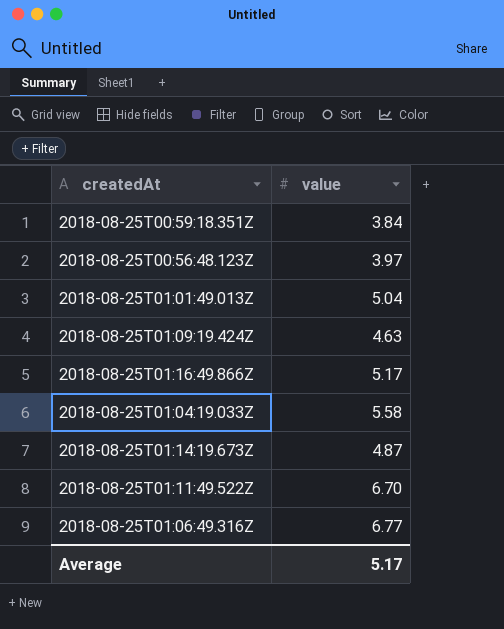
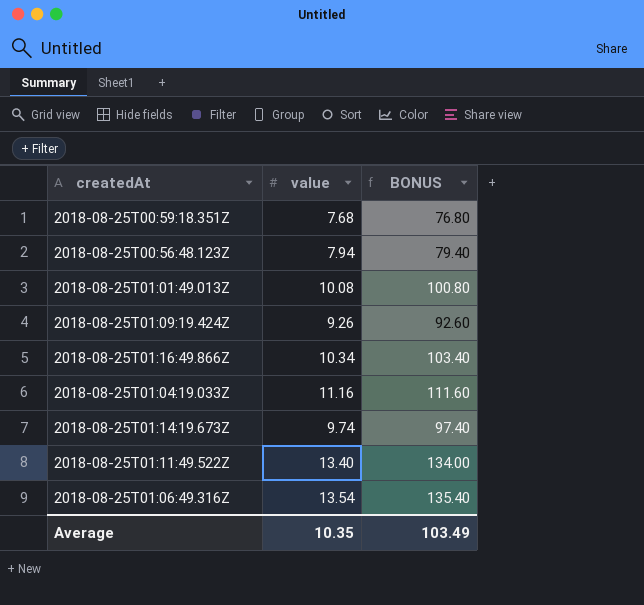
column BONUS | formula: none -> [value] * 10
2018-08-25T00:59:18.351Z | value: 3.84 -> 7.68
2018-08-25T00:56:48.123Z | value: 3.97 -> 7.94
2018-08-25T01:01:49.013Z | value: 5.04 -> 10.08
2018-08-25T01:09:19.424Z | value: 4.63 -> 9.26
2018-08-25T01:16:49.866Z | value: 5.17 -> 10.34
2018-08-25T01:04:19.033Z | value: 5.58 -> 11.16
2018-08-25T01:14:19.673Z | value: 4.87 -> 9.74
2018-08-25T01:11:49.522Z | value: 6.70 -> 13.40
2018-08-25T01:06:49.316Z | value: 6.77 -> 13.54
Average | value: 5.17 -> 10.35

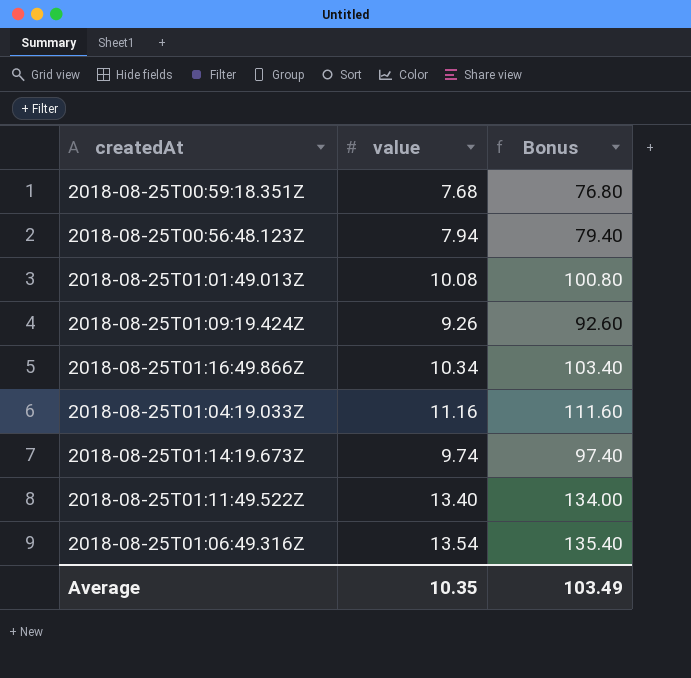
column name: BONUS -> Bonus

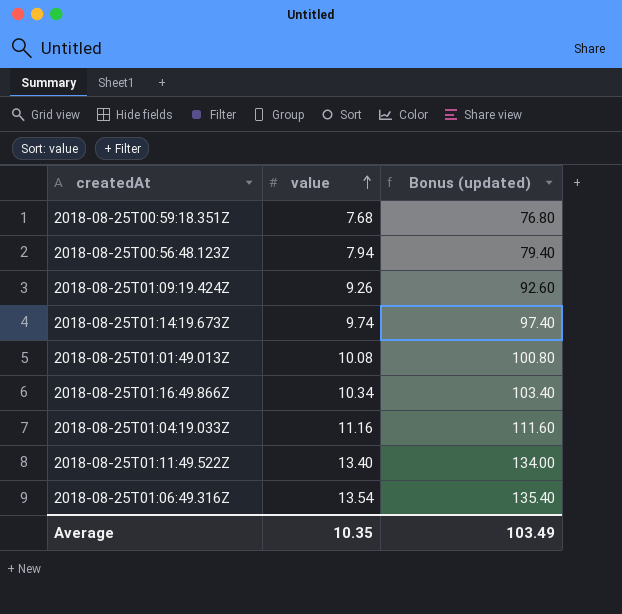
row order: none -> value ascending
column name: Bonus -> Bonus (updated)

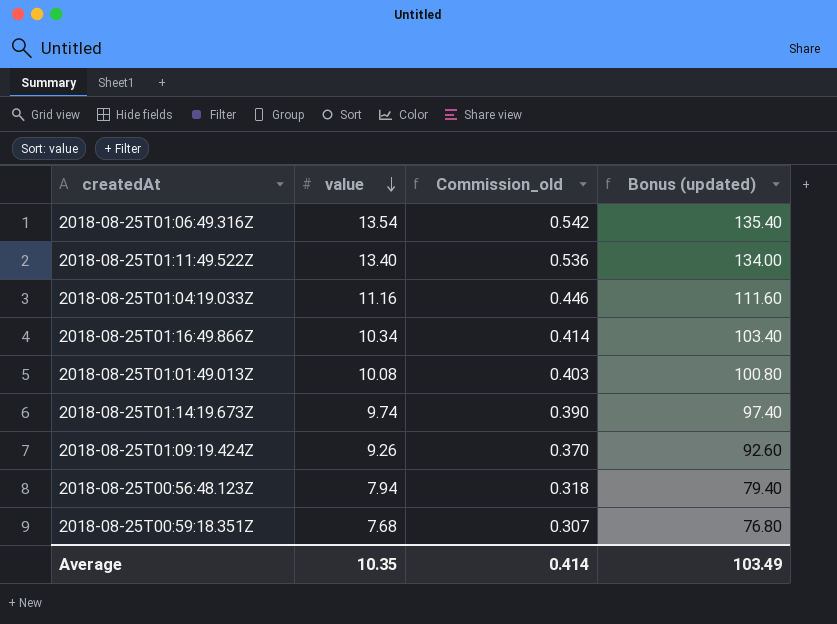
row order: value ascending -> value descending
column Commission_old | formula: none -> [value] * 0.04

